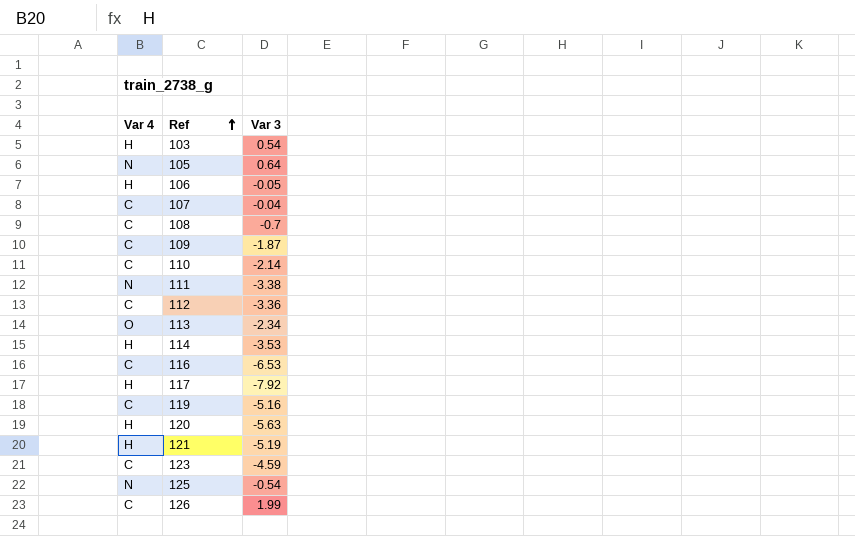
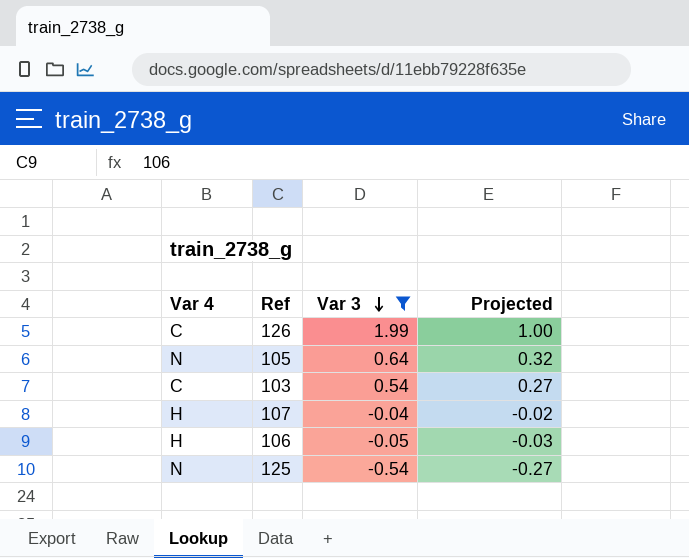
filter: none -> Var 3 >= -0.54
row order: Ref ascending -> Var 3 descending
column Projected | formula: none -> [Var 3] * 0.5
103 | Var 4: H -> C
107 | Var 4: C -> H

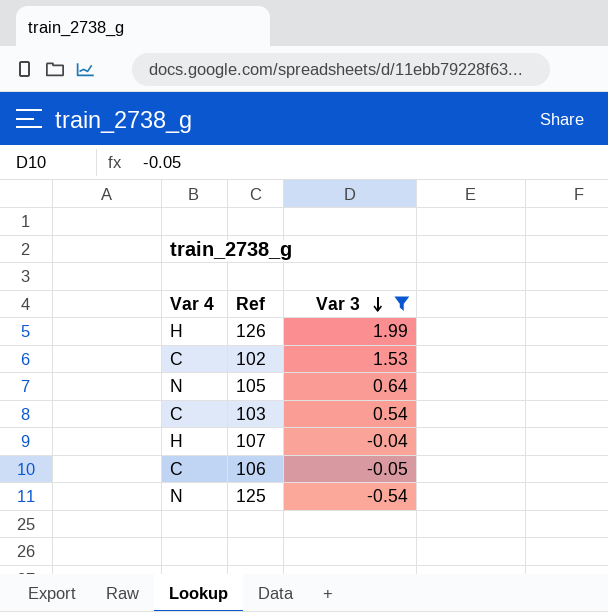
column Projected | formula: [Var 3] * 0.5 -> none
126 | Var 4: C -> H
row 102: none -> C | 1.53
106 | Var 4: H -> C

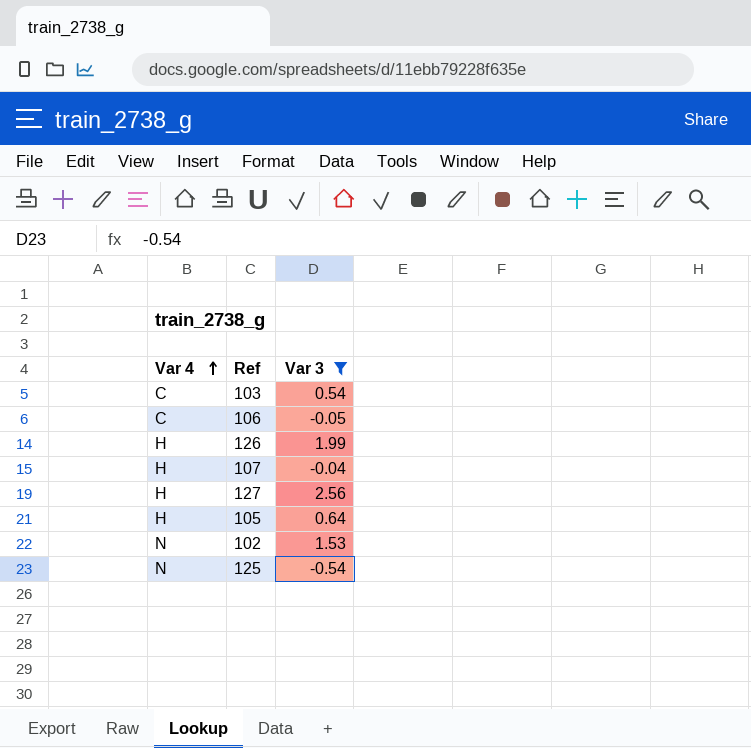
row order: Var 3 descending -> Var 4 ascending
row 127: none -> H | 2.56
105 | Var 4: N -> H
102 | Var 4: C -> N

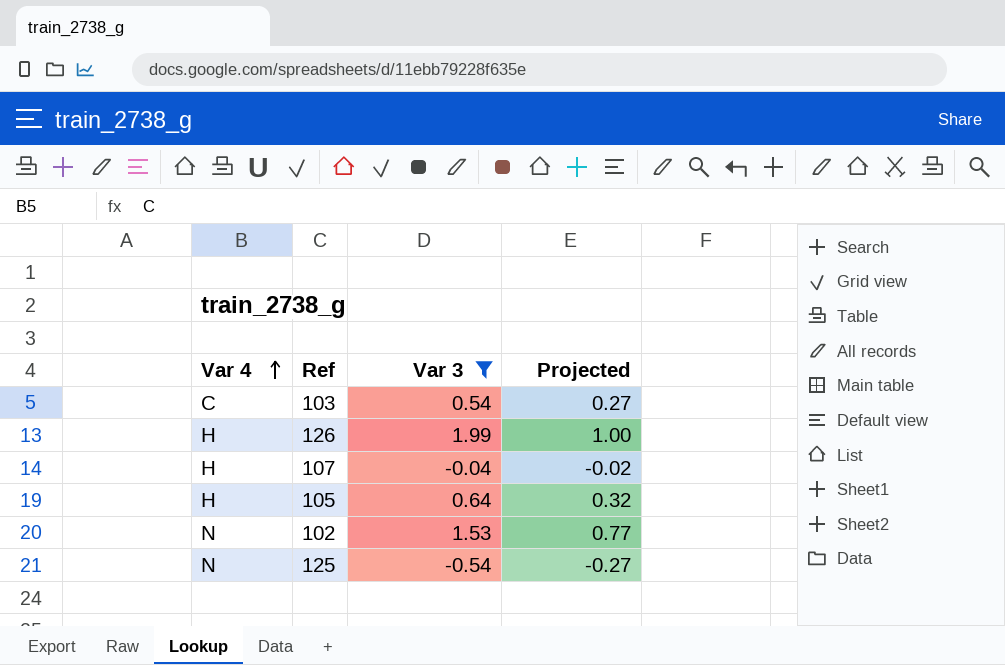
column Projected | formula: none -> [Var 3] * 0.5
row 106: C | -0.05 -> none
row 127: H | 2.56 -> none

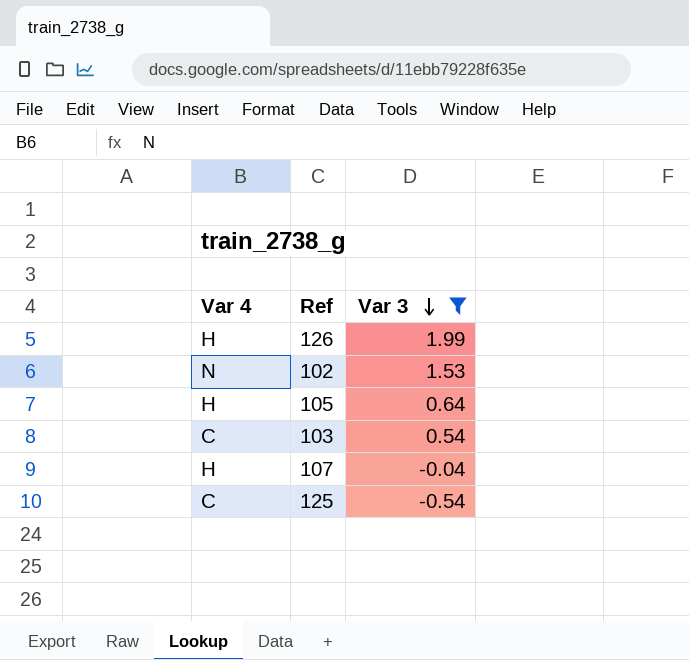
row order: Var 4 ascending -> Var 3 descending
column Projected | formula: [Var 3] * 0.5 -> none
125 | Var 4: N -> C

